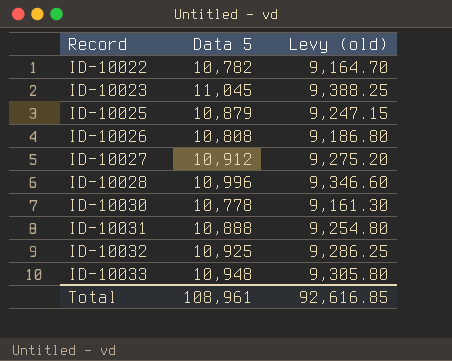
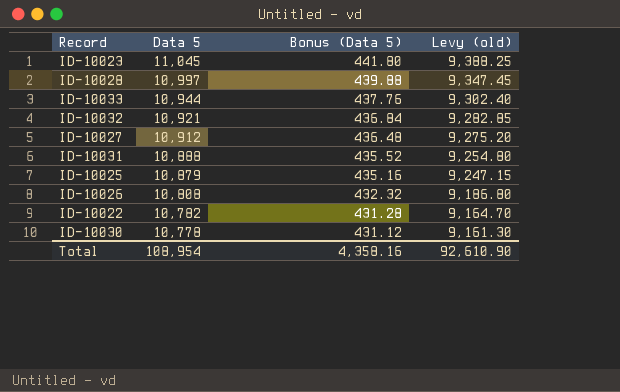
row order: Record ascending -> Data 5 descending
column Bonus (Data 5) | formula: none -> [Data 5] * 0.04
ID-10028 | Data 5: 10,996 -> 10,997
ID-10028 | Levy (old): 9,346.60 -> 9,347.45
ID-10033 | Data 5: 10,948 -> 10,944
ID-10033 | Levy (old): 9,305.80 -> 9,302.40
ID-10032 | Data 5: 10,925 -> 10,921
ID-10032 | Levy (old): 9,286.25 -> 9,282.85
Total | Data 5: 108,961 -> 108,954
Total | Levy (old): 92,616.85 -> 92,610.90

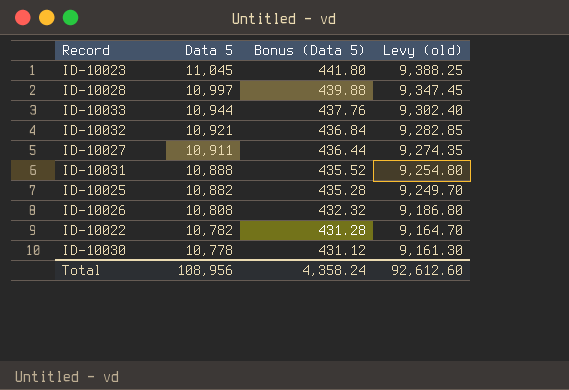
ID-10027 | Data 5: 10,912 -> 10,911
ID-10027 | Bonus (Data 5): 436.48 -> 436.44
ID-10027 | Levy (old): 9,275.20 -> 9,274.35
ID-10025 | Data 5: 10,879 -> 10,882
ID-10025 | Bonus (Data 5): 435.16 -> 435.28
ID-10025 | Levy (old): 9,247.15 -> 9,249.70
Total | Data 5: 108,954 -> 108,956
Total | Bonus (Data 5): 4,358.16 -> 4,358.24
Total | Levy (old): 92,610.90 -> 92,612.60

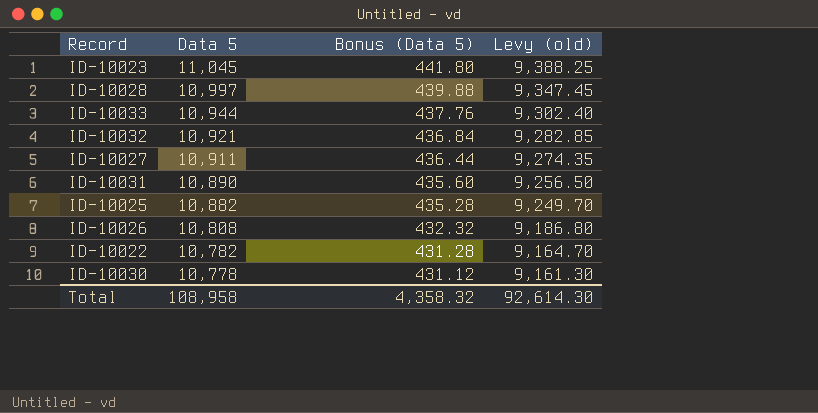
ID-10031 | Data 5: 10,888 -> 10,890
ID-10031 | Bonus (Data 5): 435.52 -> 435.60
ID-10031 | Levy (old): 9,254.80 -> 9,256.50
Total | Data 5: 108,956 -> 108,958
Total | Bonus (Data 5): 4,358.24 -> 4,358.32
Total | Levy (old): 92,612.60 -> 92,614.30

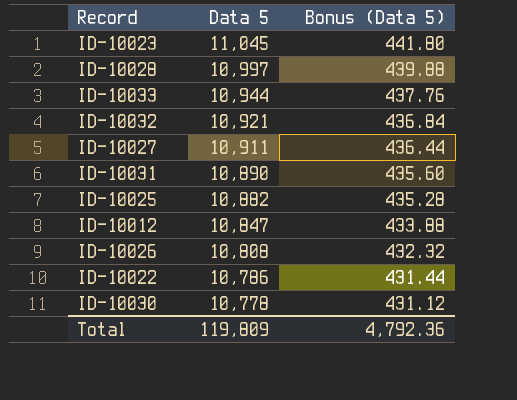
column Levy (old) | formula: [Data 5] * 0.85 -> none
row ID-10012: none -> 10,847 | 433.88
ID-10022 | Data 5: 10,782 -> 10,786
ID-10022 | Bonus (Data 5): 431.28 -> 431.44
Total | Data 5: 108,958 -> 119,809
Total | Bonus (Data 5): 4,358.32 -> 4,792.36

